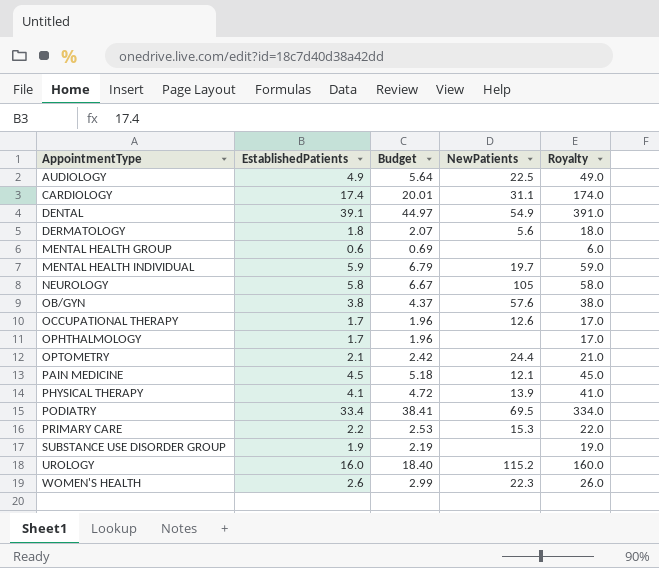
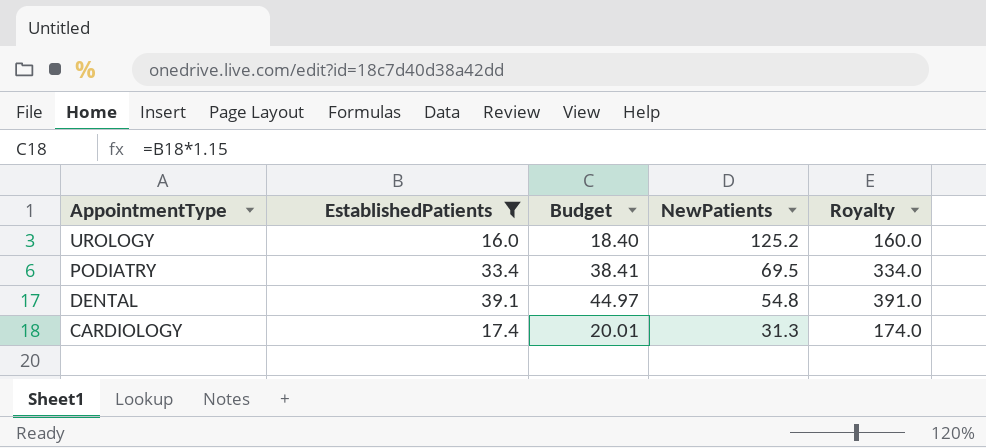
filter: none -> EstablishedPatients >= 16.0
row order: AppointmentType ascending -> AppointmentType descending
UROLOGY | NewPatients: 115.2 -> 125.2
DENTAL | NewPatients: 54.9 -> 54.8
CARDIOLOGY | NewPatients: 31.1 -> 31.3

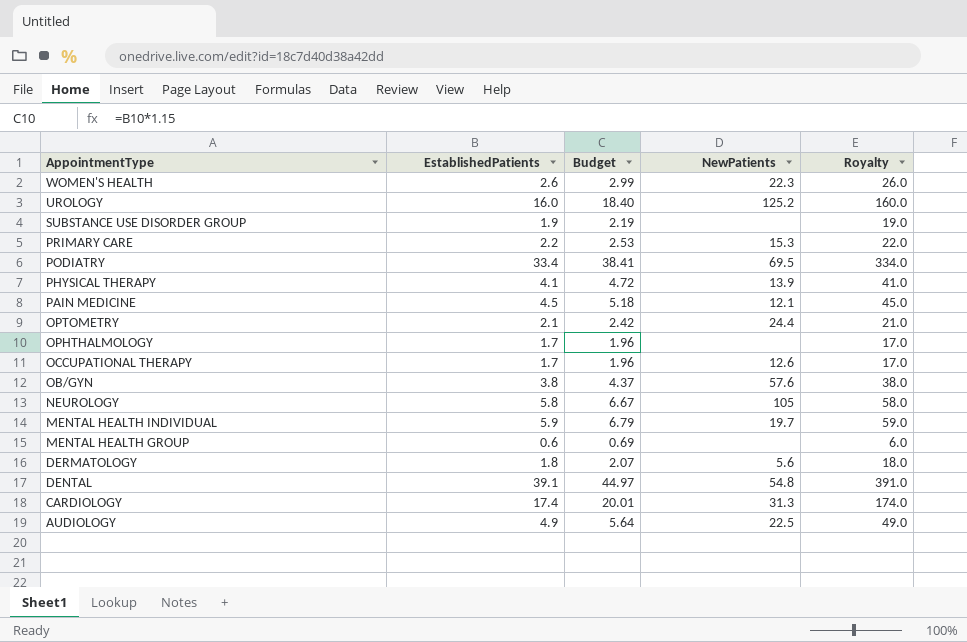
filter: EstablishedPatients >= 16.0 -> none

